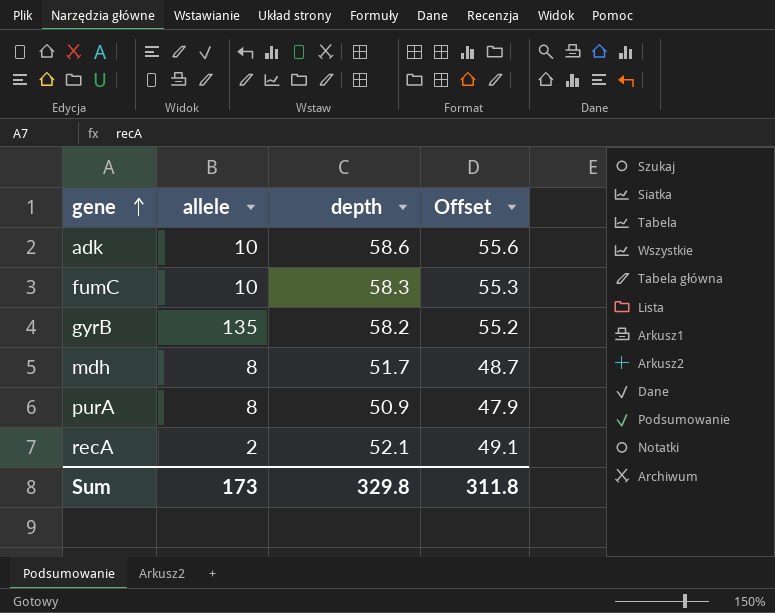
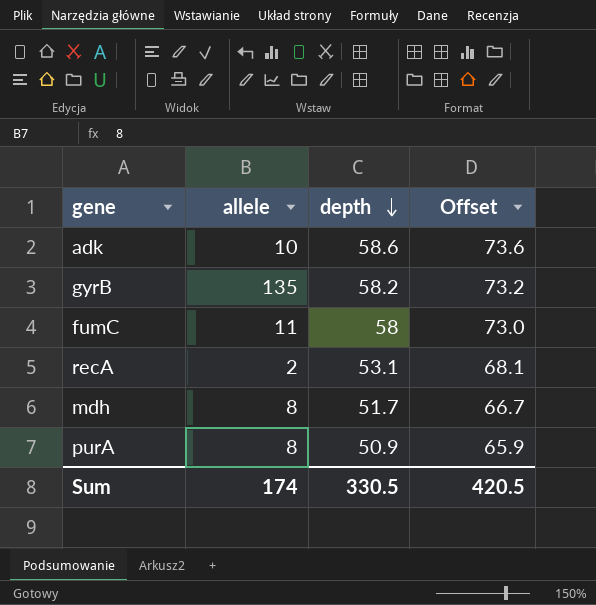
row order: gene ascending -> depth descending
column Offset | formula: [depth] - 3 -> [depth] + 15
fumC | allele: 10 -> 11
fumC | depth: 58.3 -> 58
recA | depth: 52.1 -> 53.1
Sum | allele: 173 -> 174
Sum | depth: 329.8 -> 330.5
Sum | Offset: 311.8 -> 420.5

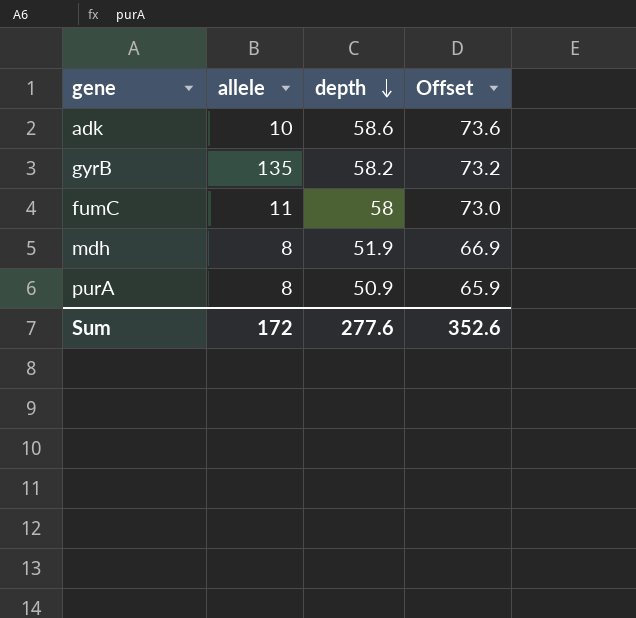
row recA: 2 | 53.1 | 68.1 -> none
mdh | depth: 51.7 -> 51.9
mdh | Offset: 66.7 -> 66.9
Sum | allele: 174 -> 172
Sum | depth: 330.5 -> 277.6
Sum | Offset: 420.5 -> 352.6

